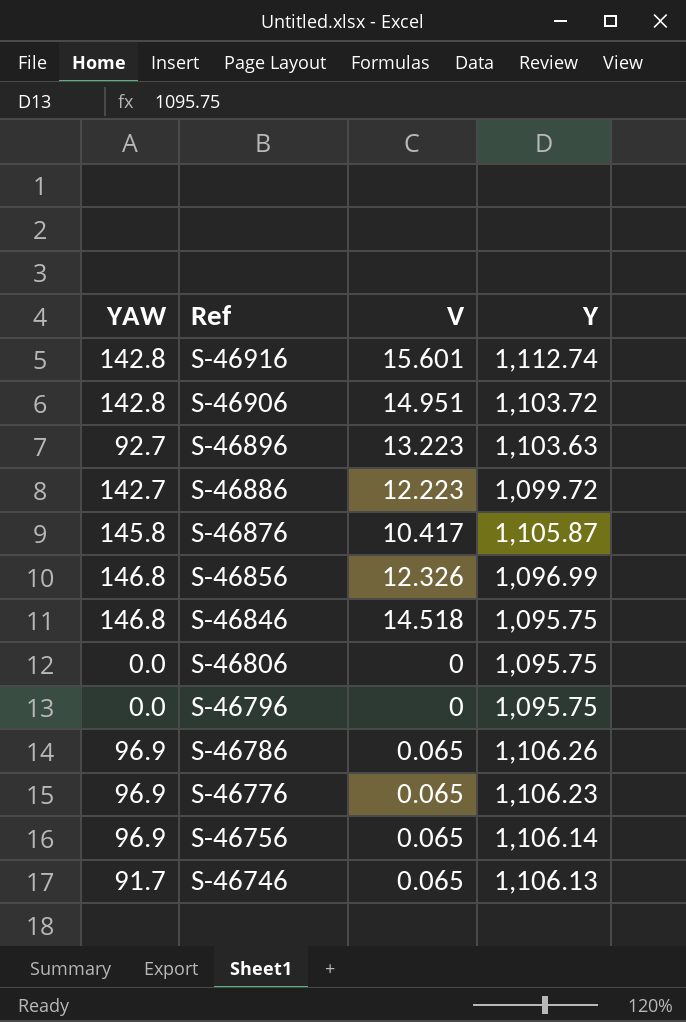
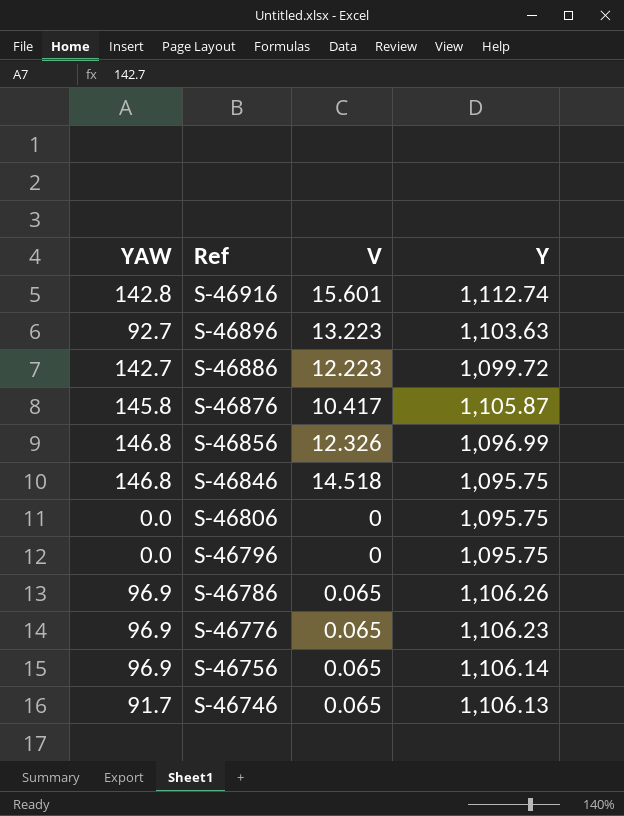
row S-46906: 142.8 | 14.951 | 1,103.72 -> none

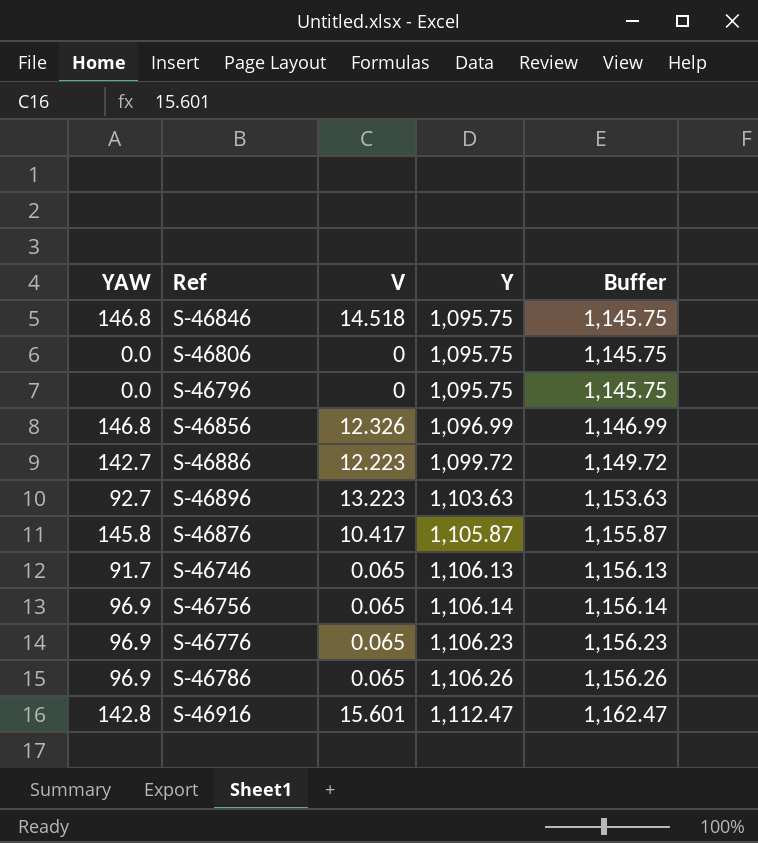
row order: Ref descending -> Y ascending
column Buffer | formula: none -> [Y] + 50
S-46916 | Y: 1,112.74 -> 1,112.47

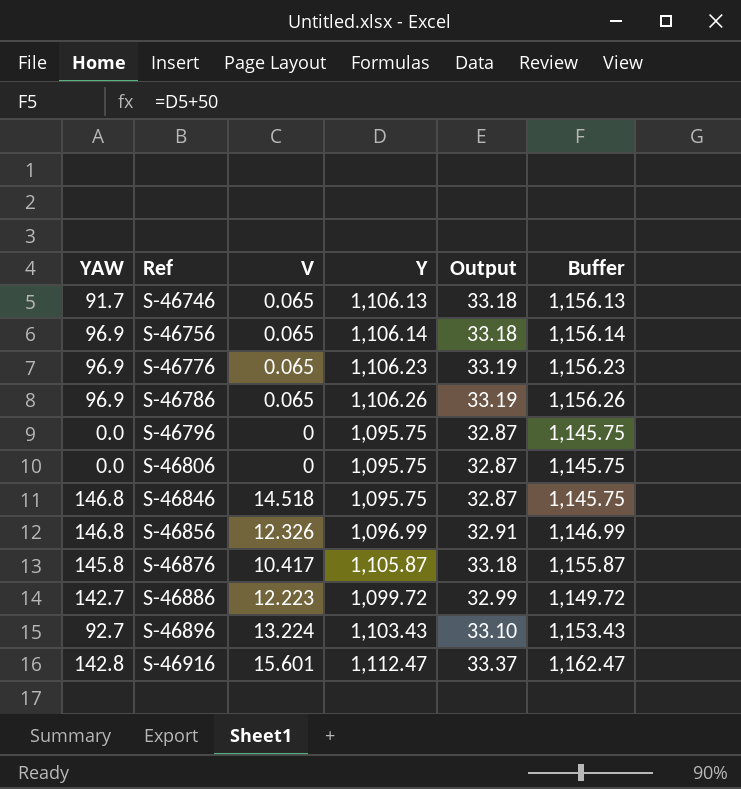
row order: Y ascending -> Ref ascending
column Output | formula: none -> [Y] * 0.03
S-46896 | V: 13.223 -> 13.224
S-46896 | Y: 1,103.63 -> 1,103.43
S-46896 | Buffer: 1,153.63 -> 1,153.43

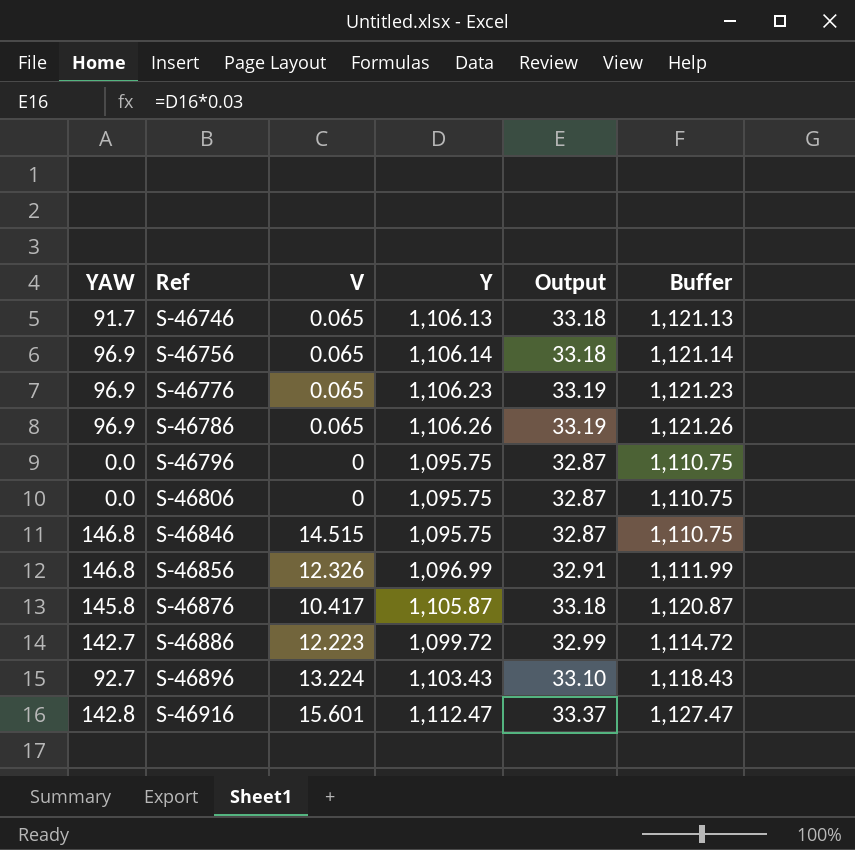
column Buffer | formula: [Y] + 50 -> [Y] + 15
S-46846 | V: 14.518 -> 14.515

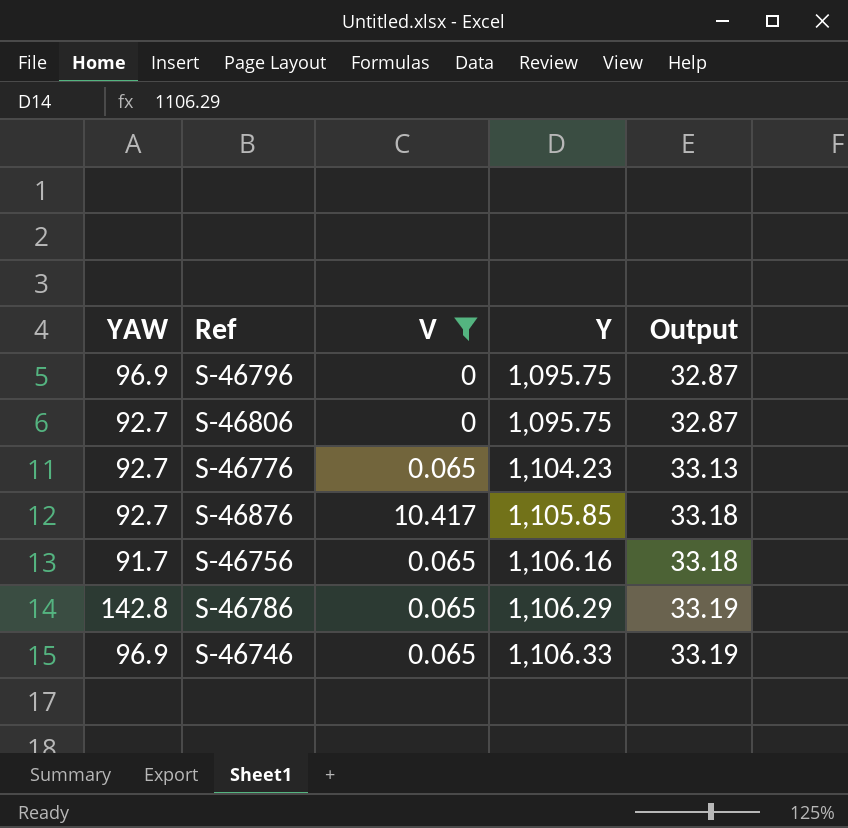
filter: none -> V <= 10.417
row order: Ref ascending -> Y ascending
column Buffer | formula: [Y] + 15 -> none
S-46796 | YAW: 0.0 -> 96.9
S-46806 | YAW: 0.0 -> 92.7
S-46776 | YAW: 96.9 -> 92.7
S-46776 | Y: 1,106.23 -> 1,104.23
S-46776 | Output: 33.19 -> 33.13
S-46876 | YAW: 145.8 -> 92.7
S-46876 | Y: 1,105.87 -> 1,105.85
S-46756 | YAW: 96.9 -> 91.7
S-46756 | Y: 1,106.14 -> 1,106.16
S-46786 | YAW: 96.9 -> 142.8
S-46786 | Y: 1,106.26 -> 1,106.29
S-46746 | YAW: 91.7 -> 96.9
S-46746 | Y: 1,106.13 -> 1,106.33
S-46746 | Output: 33.18 -> 33.19

